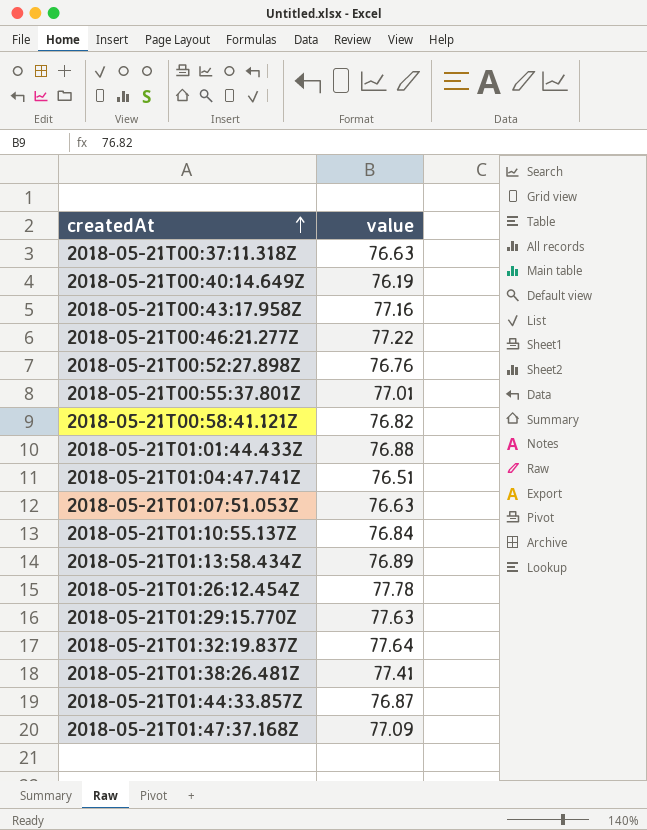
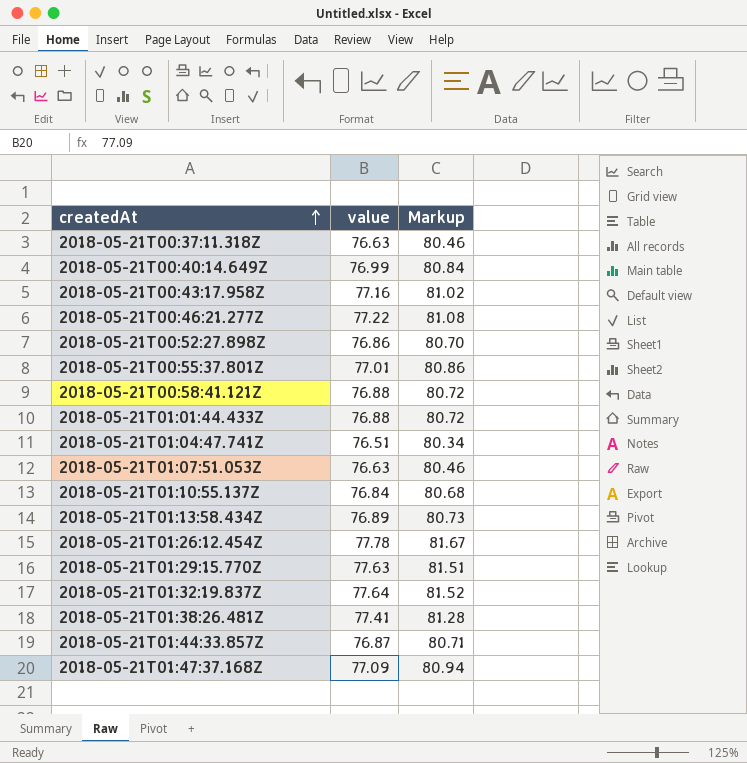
column Markup | formula: none -> [value] * 1.05
2018-05-21T00:40:14.649Z | value: 76.19 -> 76.99
2018-05-21T00:52:27.898Z | value: 76.76 -> 76.86
2018-05-21T00:58:41.121Z | value: 76.82 -> 76.88

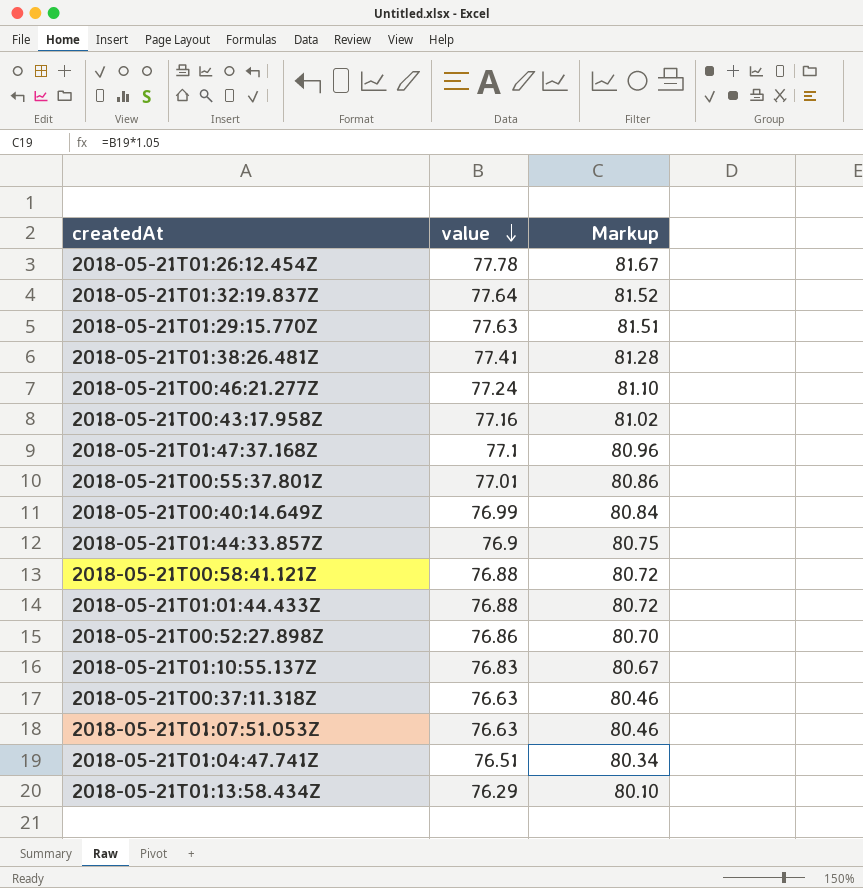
row order: createdAt ascending -> value descending
2018-05-21T00:46:21.277Z | value: 77.22 -> 77.24
2018-05-21T00:46:21.277Z | Markup: 81.08 -> 81.10
2018-05-21T01:47:37.168Z | value: 77.09 -> 77.1
2018-05-21T01:47:37.168Z | Markup: 80.94 -> 80.96
2018-05-21T01:44:33.857Z | value: 76.87 -> 76.9
2018-05-21T01:44:33.857Z | Markup: 80.71 -> 80.75
2018-05-21T01:10:55.137Z | value: 76.84 -> 76.83
2018-05-21T01:10:55.137Z | Markup: 80.68 -> 80.67
2018-05-21T01:13:58.434Z | value: 76.89 -> 76.29
2018-05-21T01:13:58.434Z | Markup: 80.73 -> 80.10

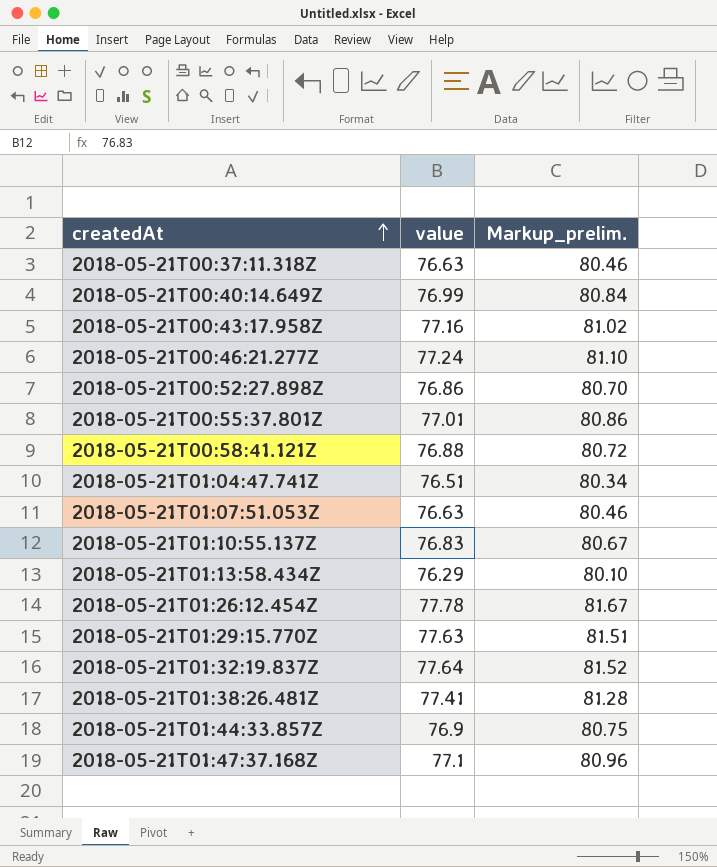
row order: value descending -> createdAt ascending
column name: Markup -> Markup_prelim.
row 2018-05-21T01:01:44.433Z: 76.88 | 80.72 -> none

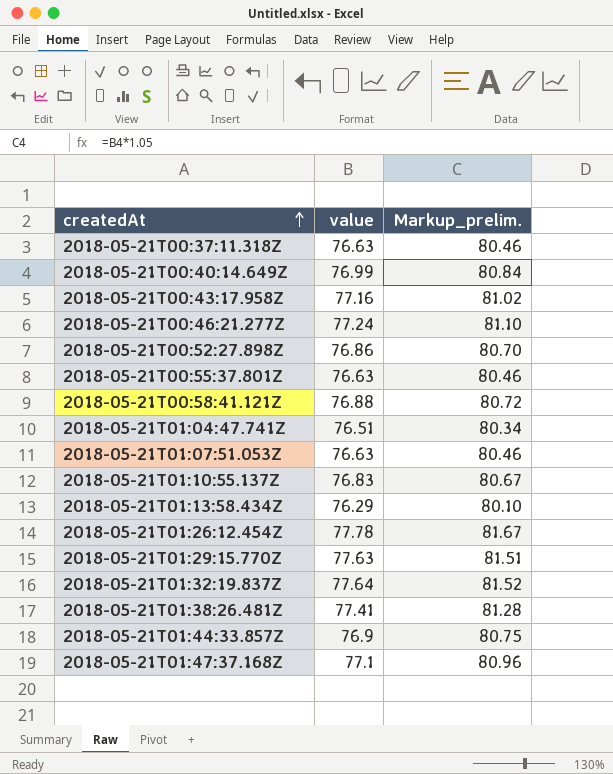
2018-05-21T00:55:37.801Z | value: 77.01 -> 76.63
2018-05-21T00:55:37.801Z | Markup_prelim.: 80.86 -> 80.46

